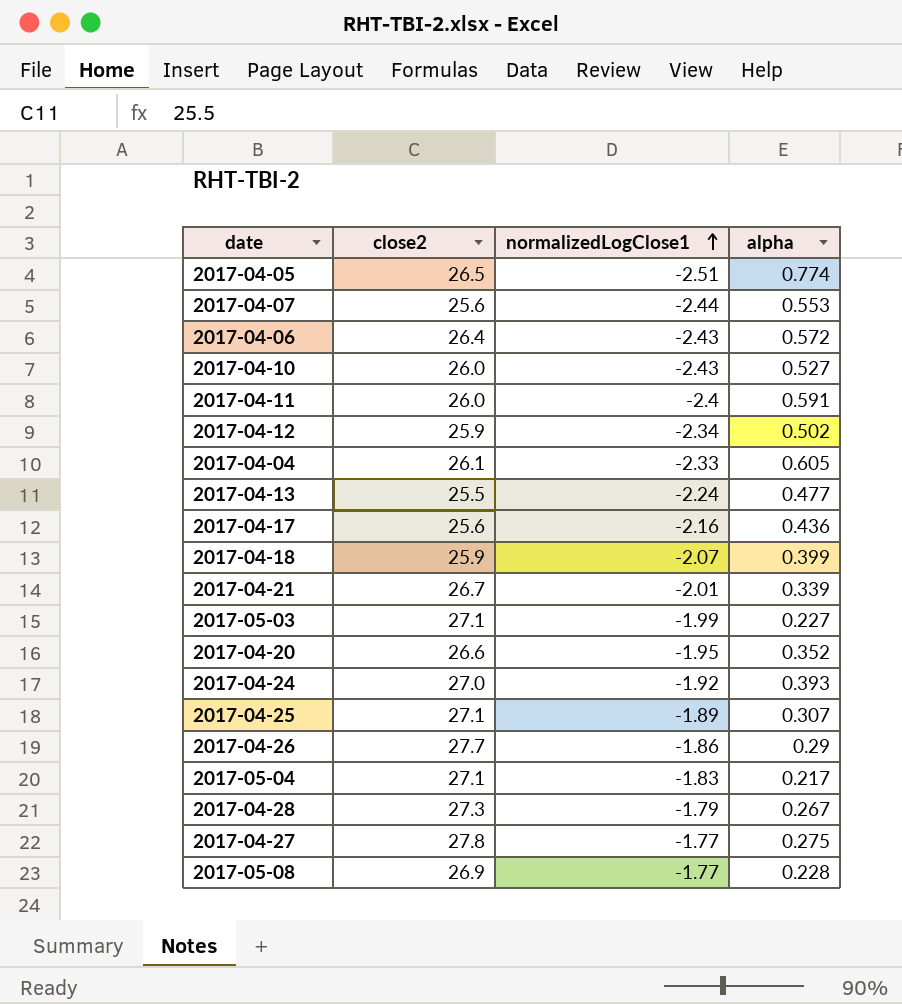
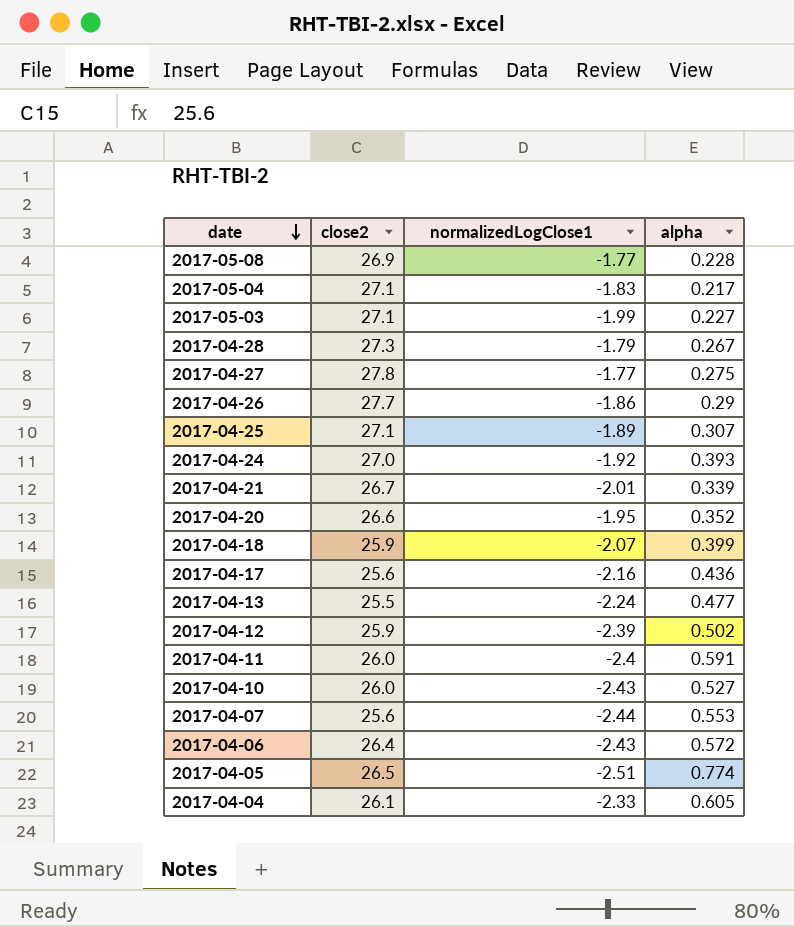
row order: normalizedLogClose1 ascending -> date descending
2017-04-12 | normalizedLogClose1: -2.34 -> -2.39

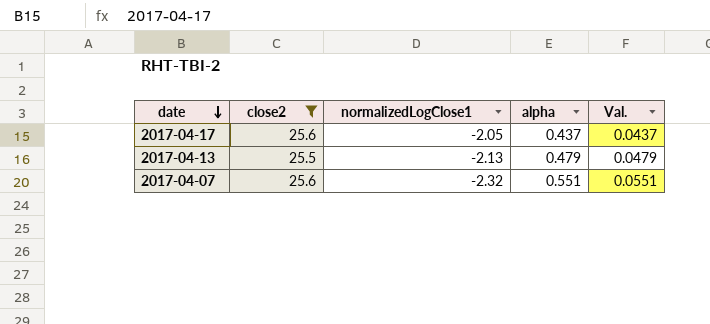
filter: none -> close2 <= 25.6
column Val. | formula: none -> [alpha] * 0.1
2017-04-17 | normalizedLogClose1: -2.16 -> -2.05
2017-04-17 | alpha: 0.436 -> 0.437
2017-04-13 | normalizedLogClose1: -2.24 -> -2.13
2017-04-13 | alpha: 0.477 -> 0.479
2017-04-07 | normalizedLogClose1: -2.44 -> -2.32
2017-04-07 | alpha: 0.553 -> 0.551

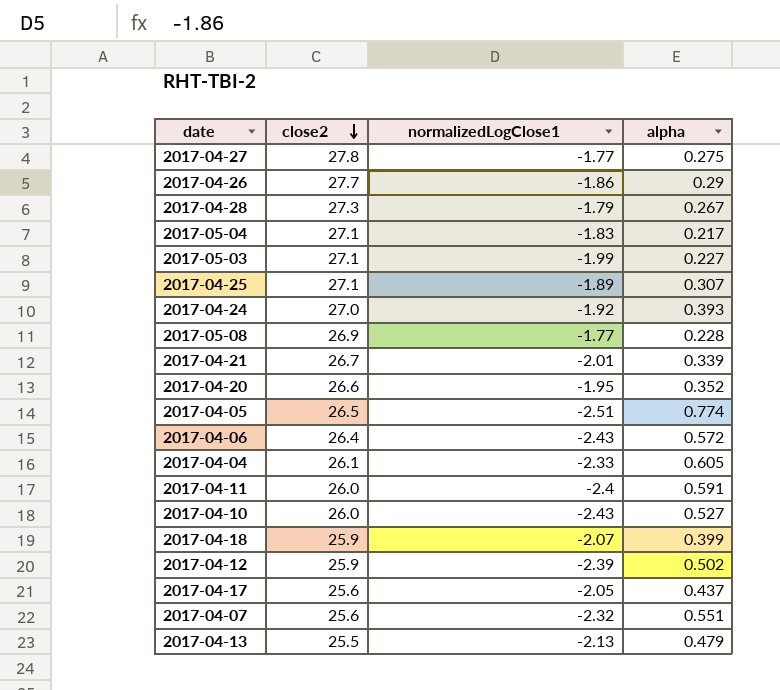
filter: close2 <= 25.6 -> none
row order: date descending -> close2 descending
column Val. | formula: [alpha] * 0.1 -> none

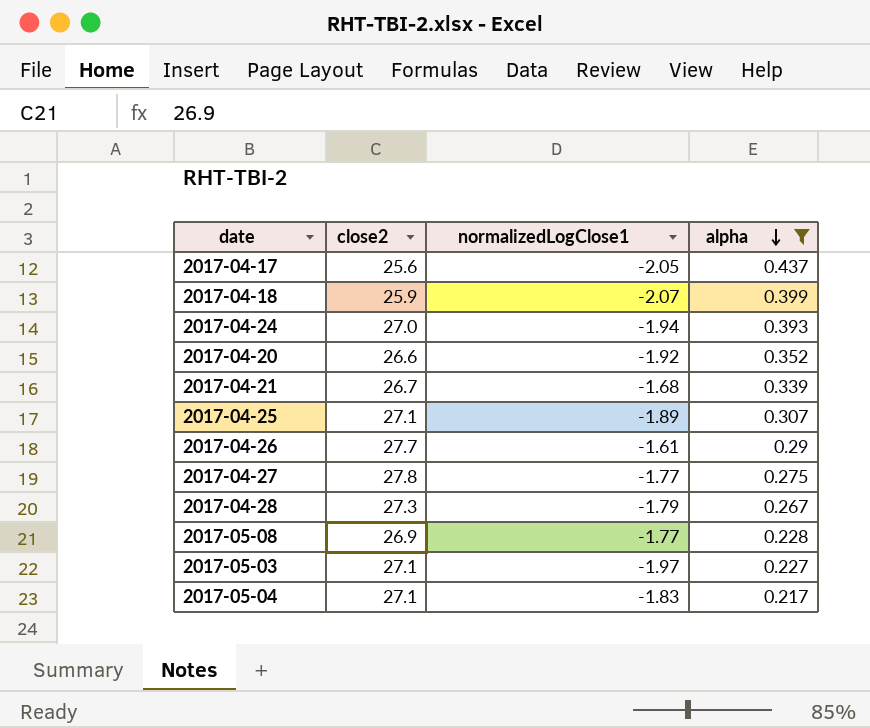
filter: none -> alpha <= 0.437
row order: close2 descending -> alpha descending
2017-04-24 | normalizedLogClose1: -1.92 -> -1.94
2017-04-20 | normalizedLogClose1: -1.95 -> -1.92
2017-04-21 | normalizedLogClose1: -2.01 -> -1.68
2017-04-26 | normalizedLogClose1: -1.86 -> -1.61
2017-05-03 | normalizedLogClose1: -1.99 -> -1.97

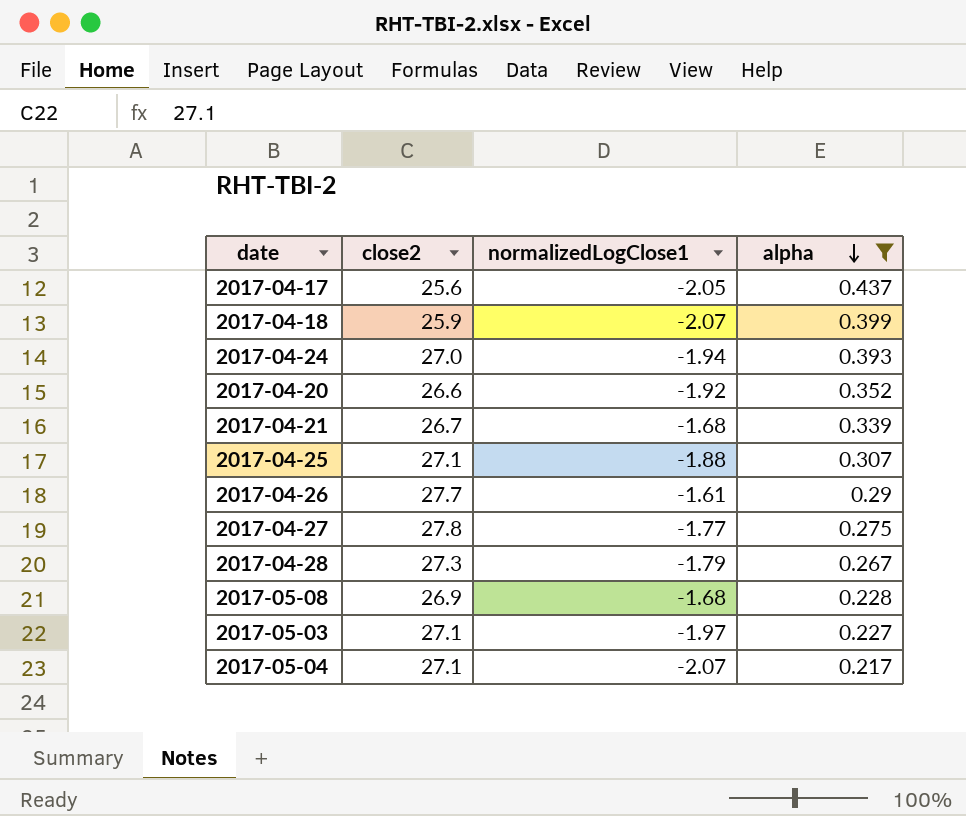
2017-04-25 | normalizedLogClose1: -1.89 -> -1.88
2017-05-08 | normalizedLogClose1: -1.77 -> -1.68
2017-05-04 | normalizedLogClose1: -1.83 -> -2.07

